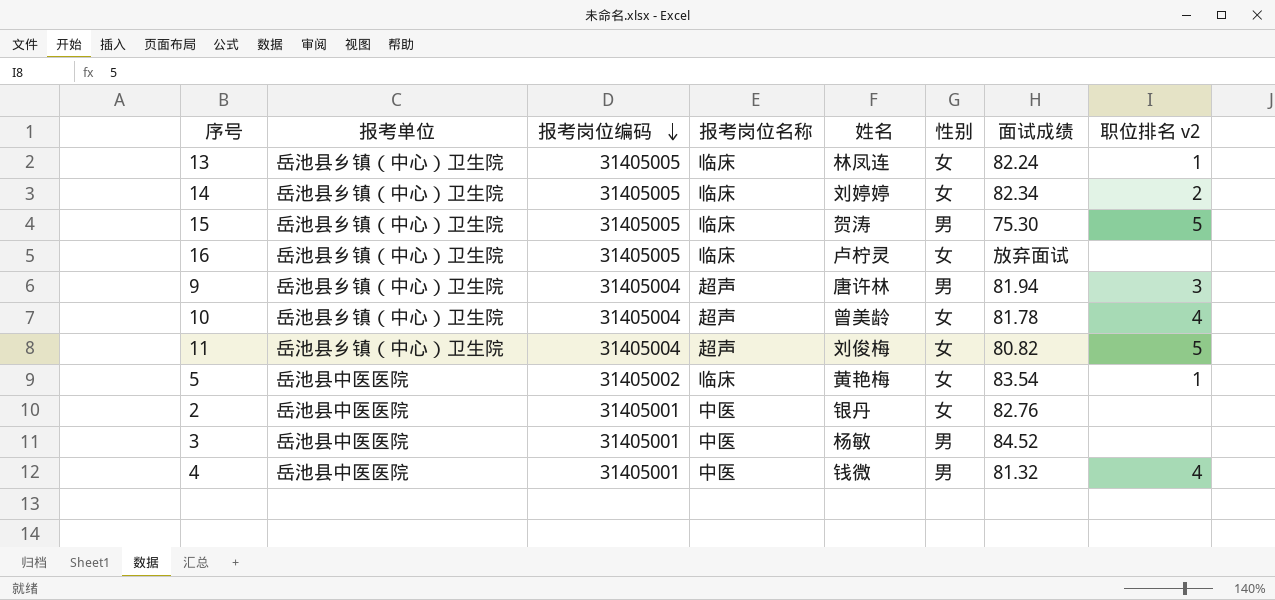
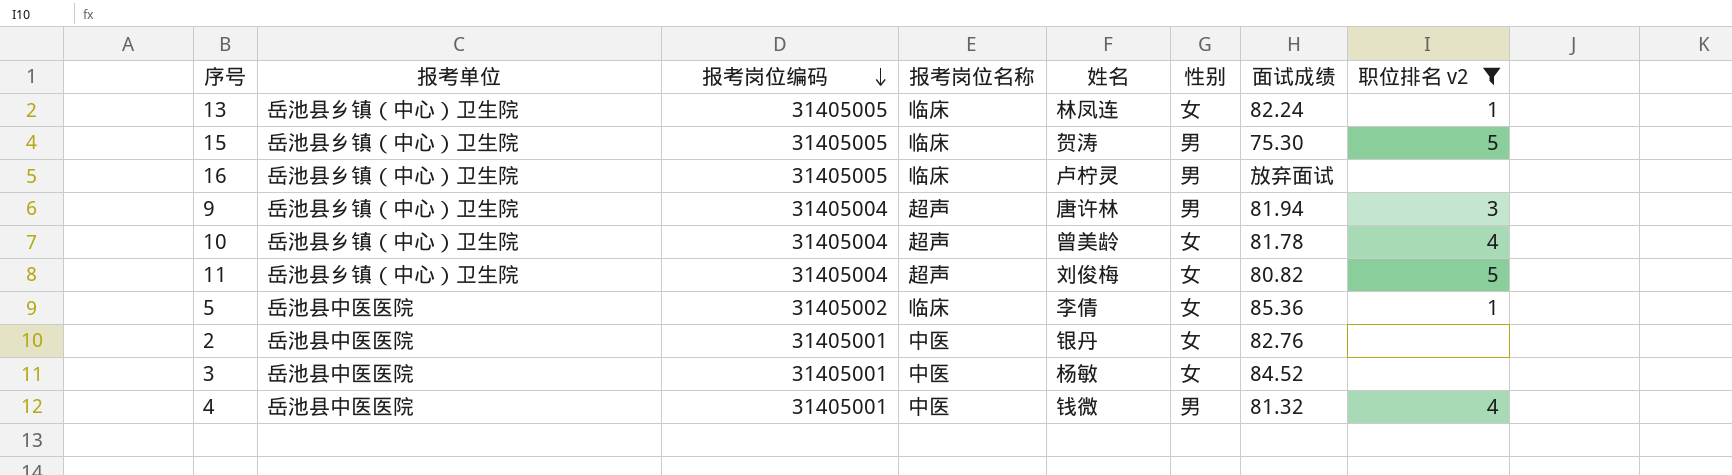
filter: none -> 职位排名 v2 != 2
16 | 性别: 女 -> 男
5 | 姓名: 黄艳梅 -> 李倩
5 | 面试成绩: 83.54 -> 85.36
3 | 性别: 男 -> 女

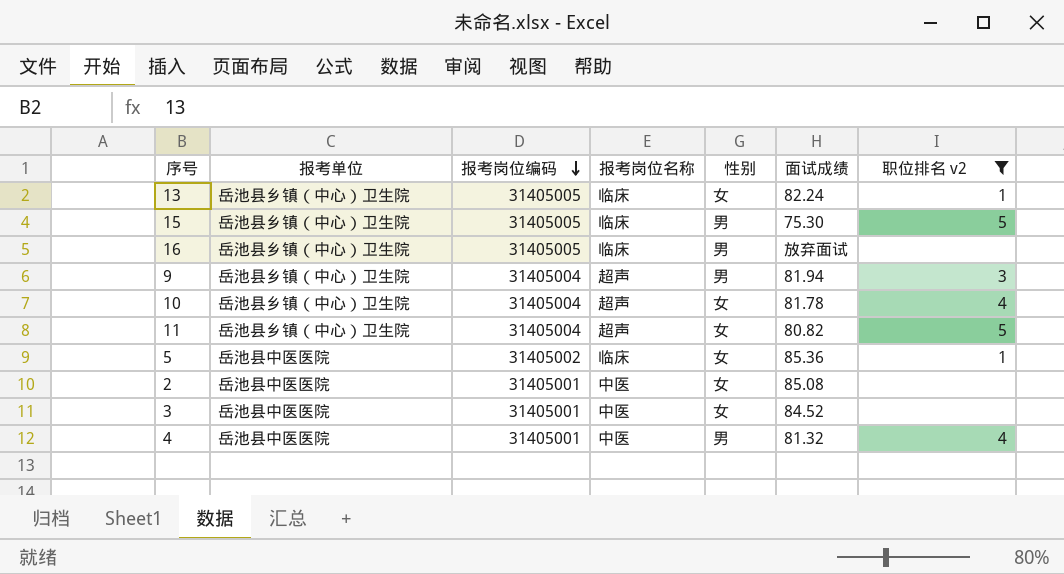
column 姓名 | position: 5 -> none
2 | 面试成绩: 82.76 -> 85.08

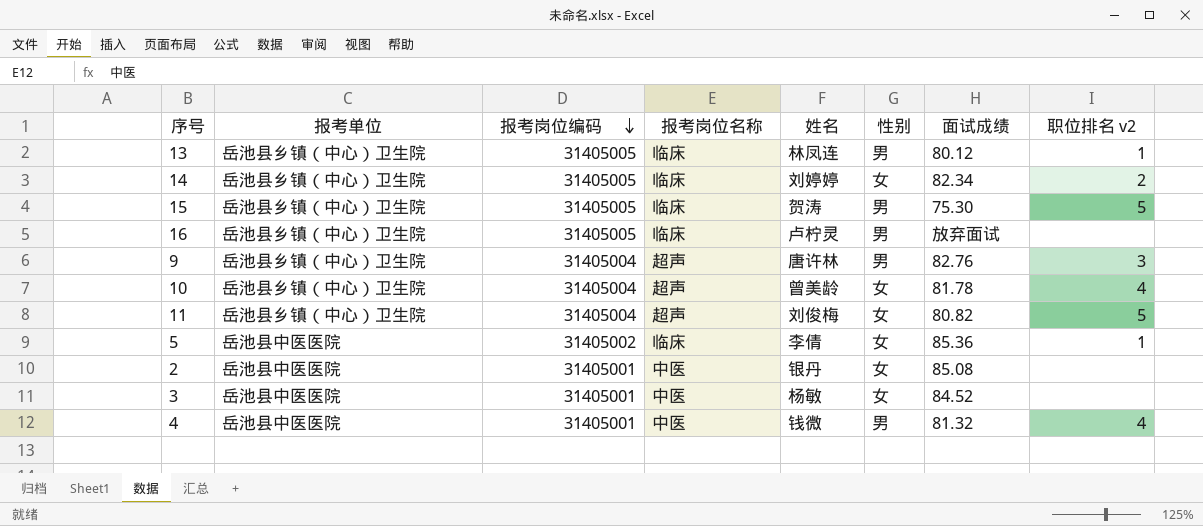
filter: 职位排名 v2 != 2 -> none
column 姓名 | position: none -> 5
13 | 性别: 女 -> 男
13 | 面试成绩: 82.24 -> 80.12
9 | 面试成绩: 81.94 -> 82.76

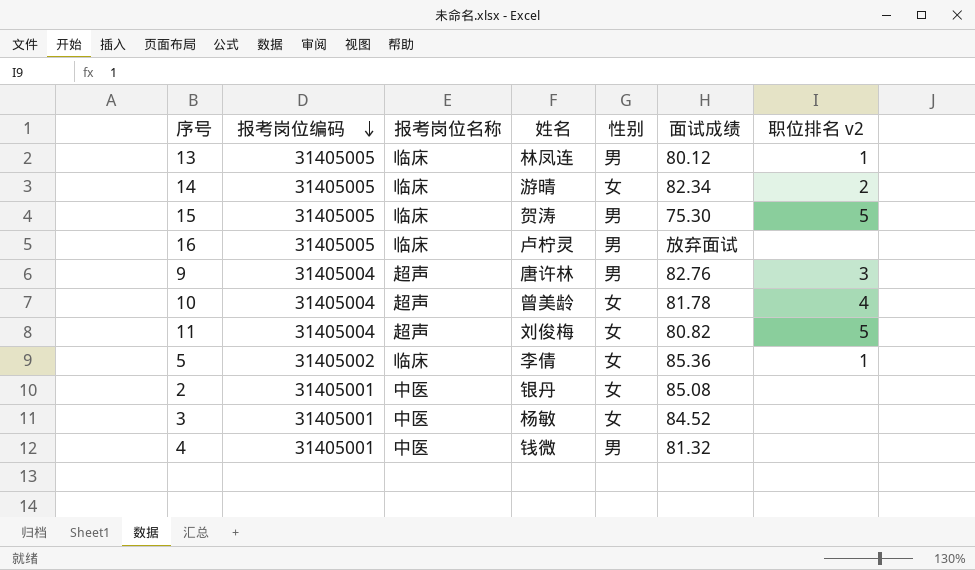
column 报考单位 | position: 2 -> none
14 | 姓名: 刘婷婷 -> 游晴
4 | 职位排名 v2: 4 -> none

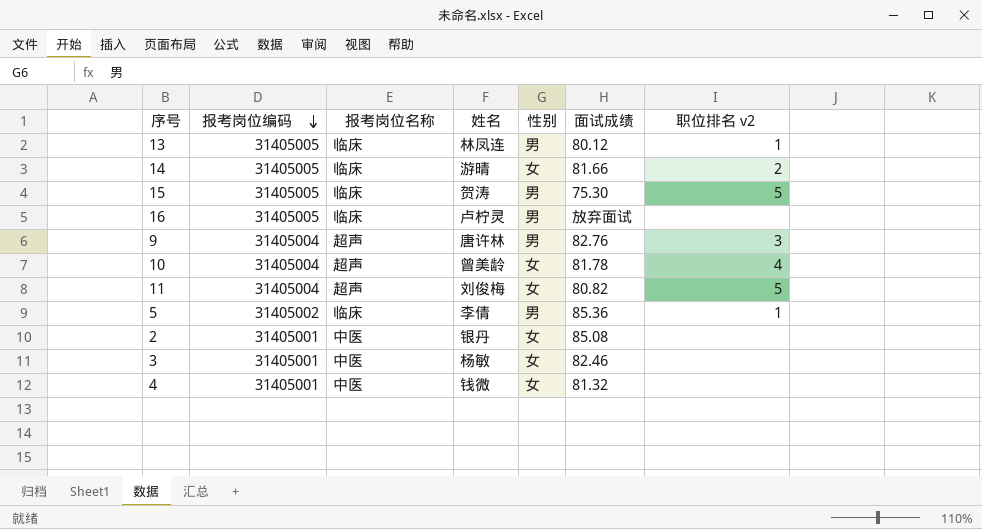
14 | 面试成绩: 82.34 -> 81.66
5 | 性别: 女 -> 男
3 | 面试成绩: 84.52 -> 82.46
4 | 性别: 男 -> 女

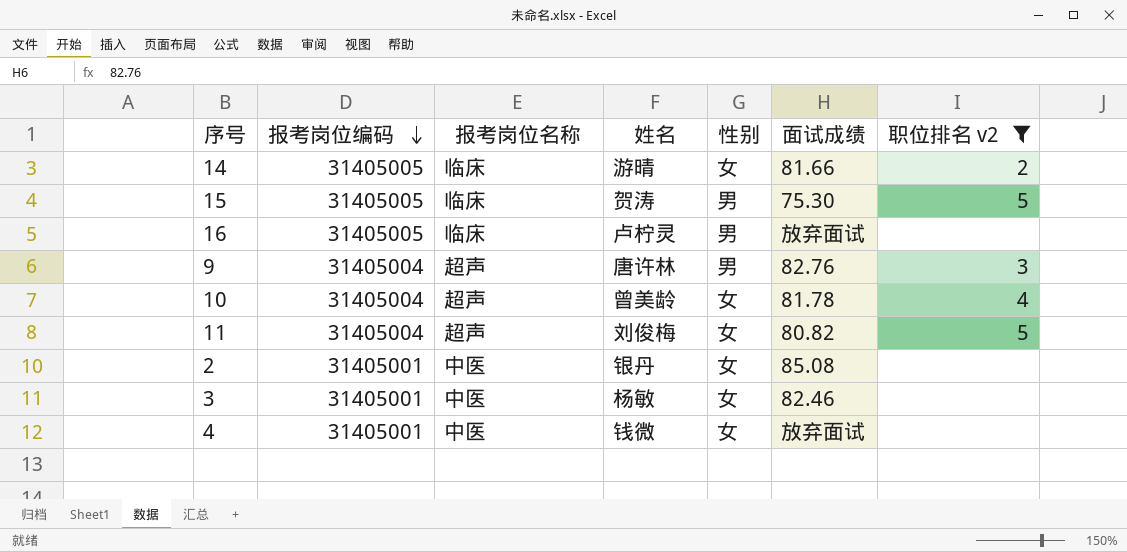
filter: none -> 职位排名 v2 != 1
4 | 面试成绩: 81.32 -> 放弃面试

